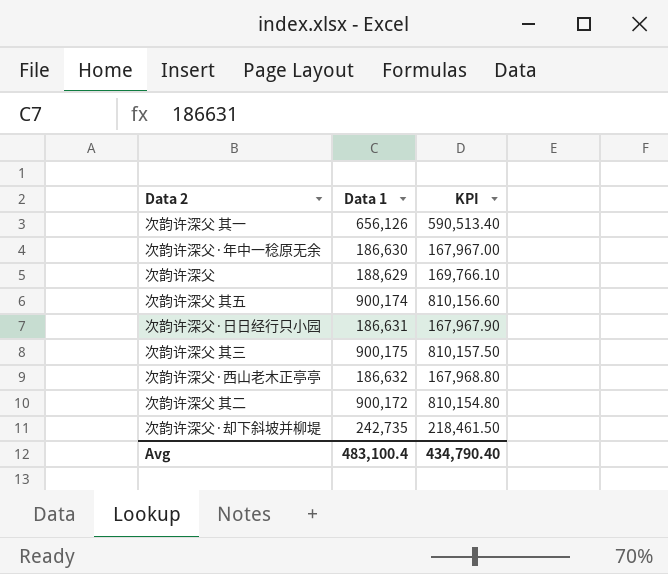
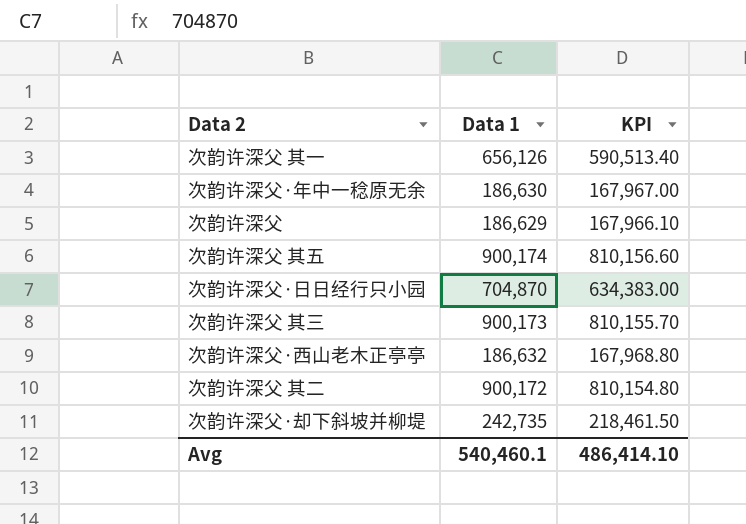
次韵许深父 | Data 1: 188,629 -> 186,629
次韵许深父 | KPI: 169,766.10 -> 167,966.10
次韵许深父·日日经行只小园 | Data 1: 186,631 -> 704,870
次韵许深父·日日经行只小园 | KPI: 167,967.90 -> 634,383.00
次韵许深父 其三 | Data 1: 900,175 -> 900,173
次韵许深父 其三 | KPI: 810,157.50 -> 810,155.70
Avg | Data 1: 483,100.4 -> 540,460.1
Avg | KPI: 434,790.40 -> 486,414.10

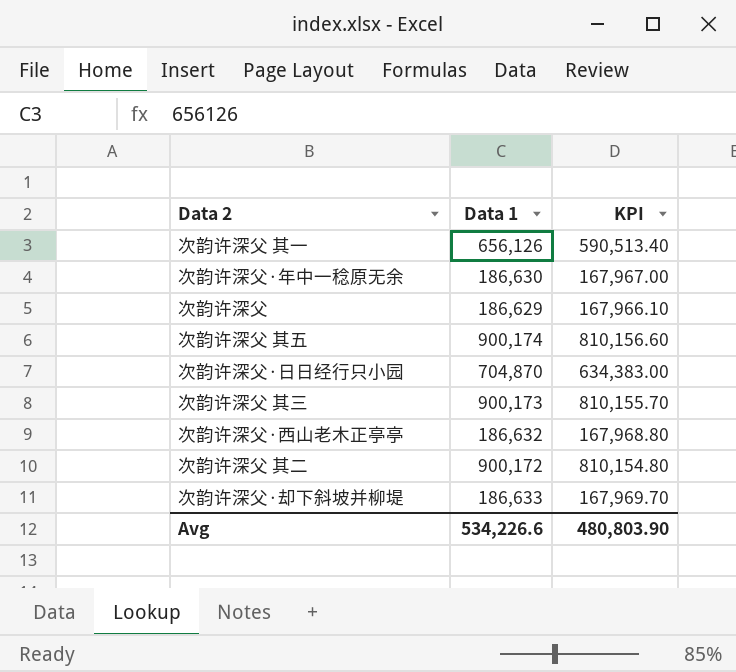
次韵许深父·却下斜坡并柳堤 | Data 1: 242,735 -> 186,633
次韵许深父·却下斜坡并柳堤 | KPI: 218,461.50 -> 167,969.70
Avg | Data 1: 540,460.1 -> 534,226.6
Avg | KPI: 486,414.10 -> 480,803.90

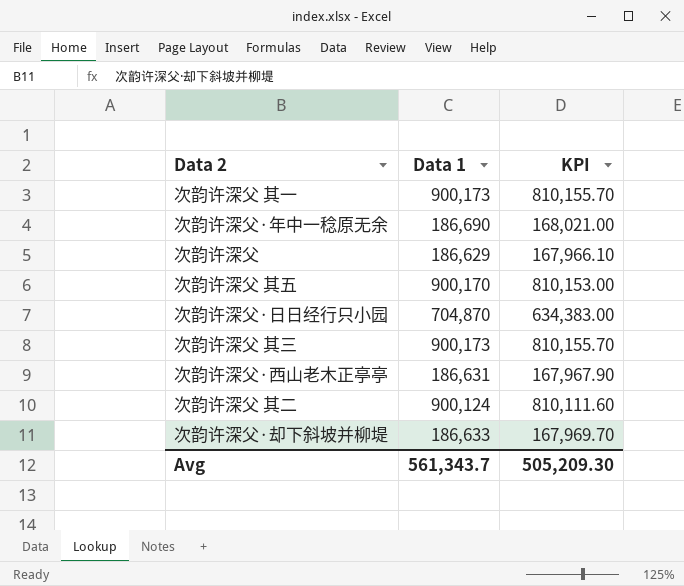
次韵许深父 其一 | Data 1: 656,126 -> 900,173
次韵许深父 其一 | KPI: 590,513.40 -> 810,155.70
次韵许深父·年中一稔原无余 | Data 1: 186,630 -> 186,690
次韵许深父·年中一稔原无余 | KPI: 167,967.00 -> 168,021.00
次韵许深父 其五 | Data 1: 900,174 -> 900,170
次韵许深父 其五 | KPI: 810,156.60 -> 810,153.00
次韵许深父·西山老木正亭亭 | Data 1: 186,632 -> 186,631
次韵许深父·西山老木正亭亭 | KPI: 167,968.80 -> 167,967.90
次韵许深父 其二 | Data 1: 900,172 -> 900,124
次韵许深父 其二 | KPI: 810,154.80 -> 810,111.60
Avg | Data 1: 534,226.6 -> 561,343.7
Avg | KPI: 480,803.90 -> 505,209.30

